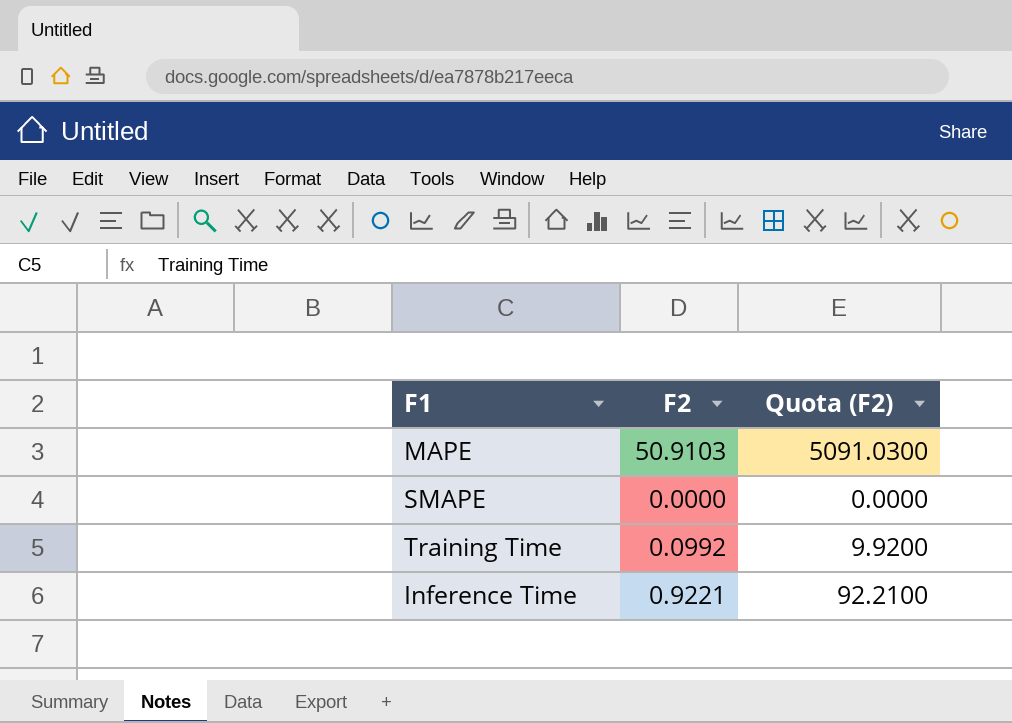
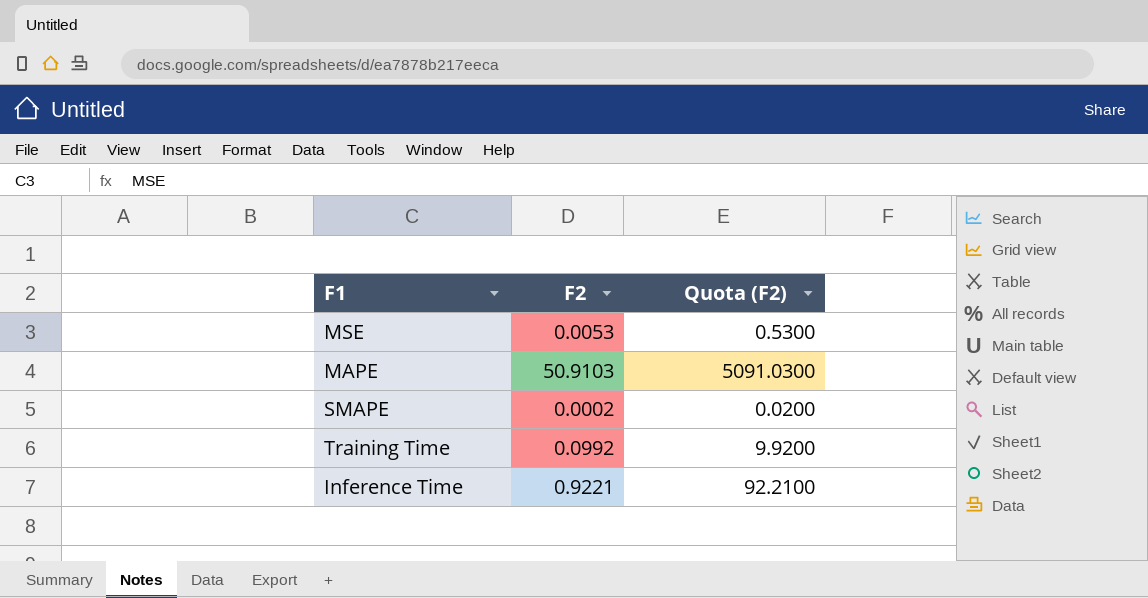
row MSE: none -> 0.0053 | 0.5300
SMAPE | F2: 0.0000 -> 0.0002
SMAPE | Quota (F2): 0.0000 -> 0.0200

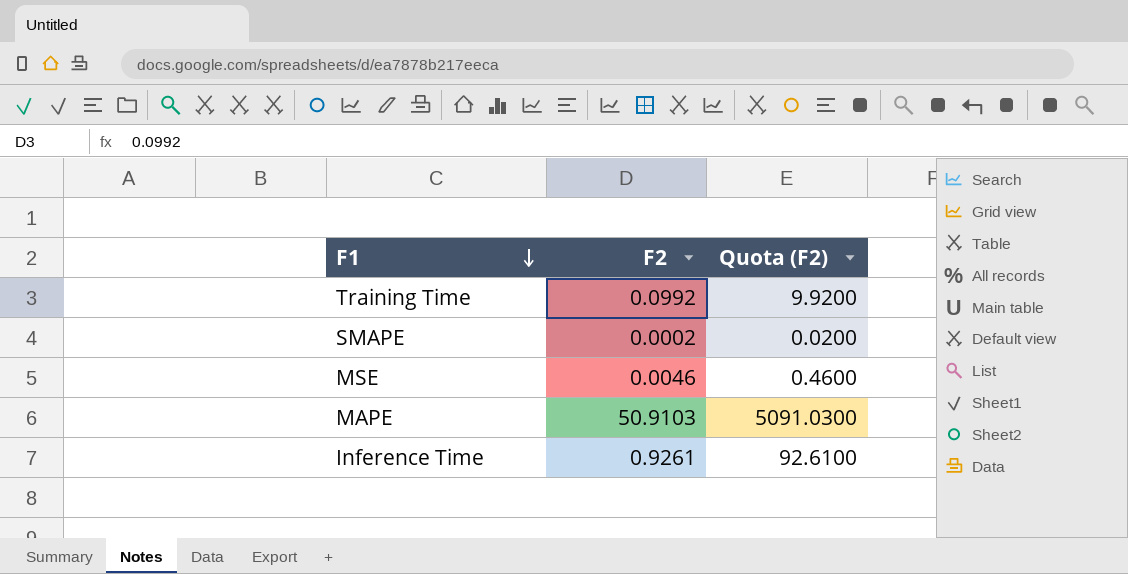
row order: none -> F1 descending
MSE | F2: 0.0053 -> 0.0046
MSE | Quota (F2): 0.5300 -> 0.4600
Inference Time | F2: 0.9221 -> 0.9261
Inference Time | Quota (F2): 92.2100 -> 92.6100

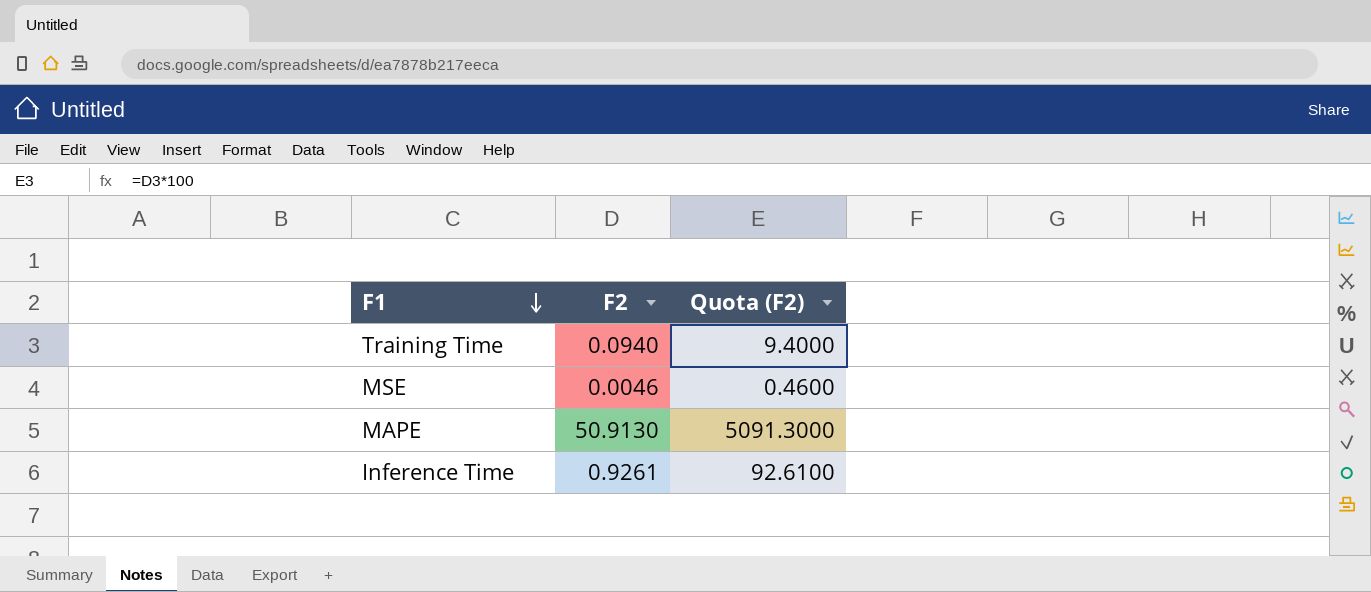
row SMAPE: 0.0002 | 0.0200 -> none
Training Time | F2: 0.0992 -> 0.0940
Training Time | Quota (F2): 9.9200 -> 9.4000
MAPE | F2: 50.9103 -> 50.9130
MAPE | Quota (F2): 5091.0300 -> 5091.3000

